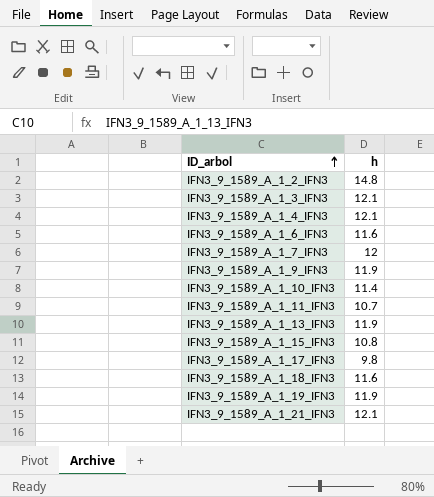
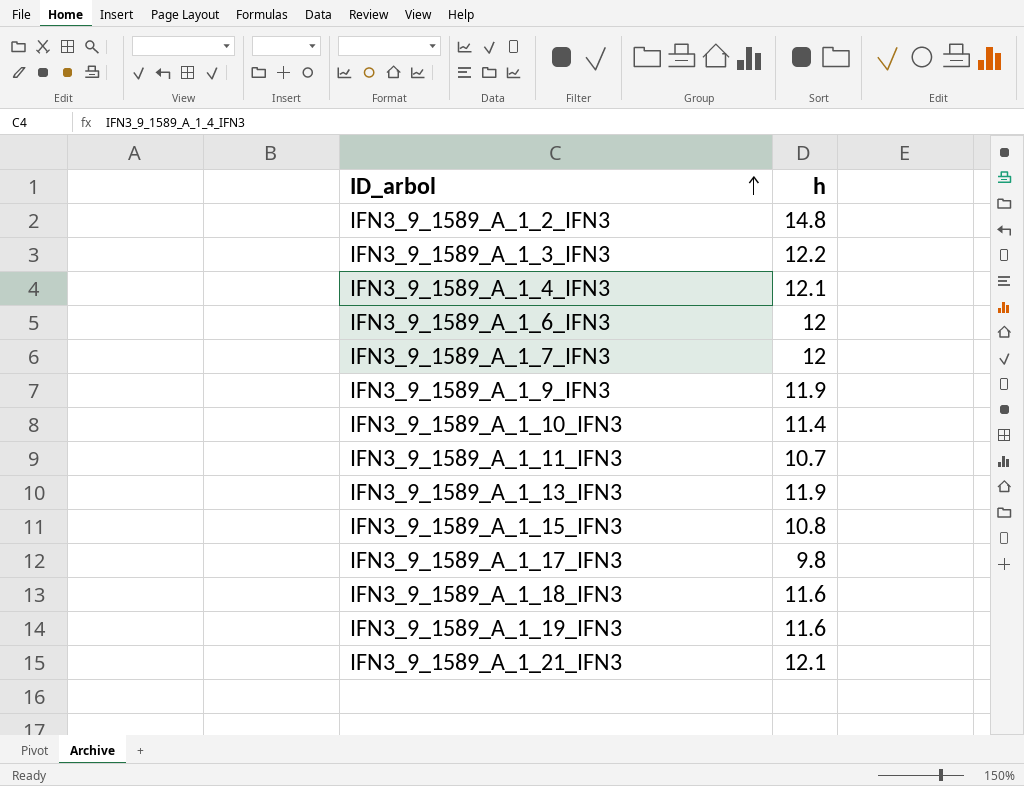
IFN3_9_1589_A_1_3_IFN3 | h: 12.1 -> 12.2
IFN3_9_1589_A_1_6_IFN3 | h: 11.6 -> 12
IFN3_9_1589_A_1_19_IFN3 | h: 11.9 -> 11.6

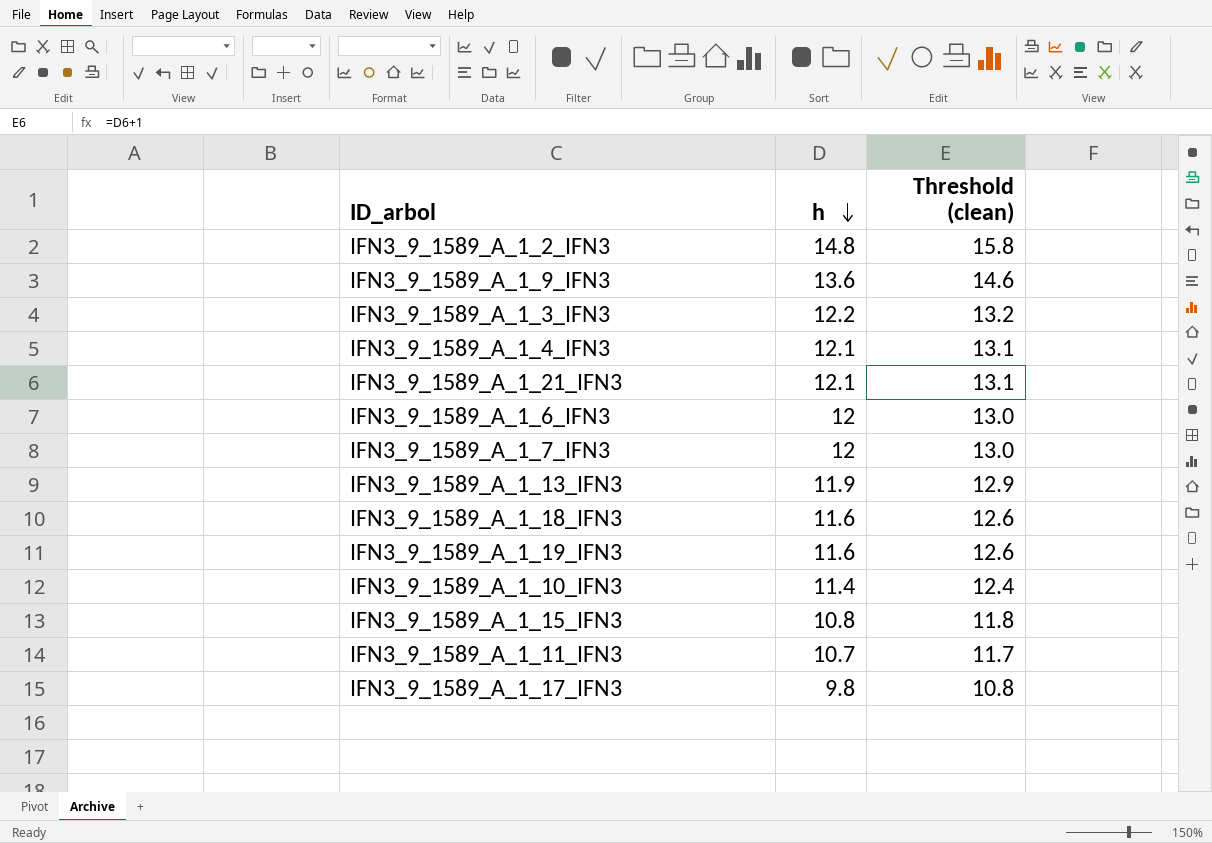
row order: ID_arbol ascending -> h descending
column Threshold (clean) | formula: none -> [h] + 1
IFN3_9_1589_A_1_9_IFN3 | h: 11.9 -> 13.6

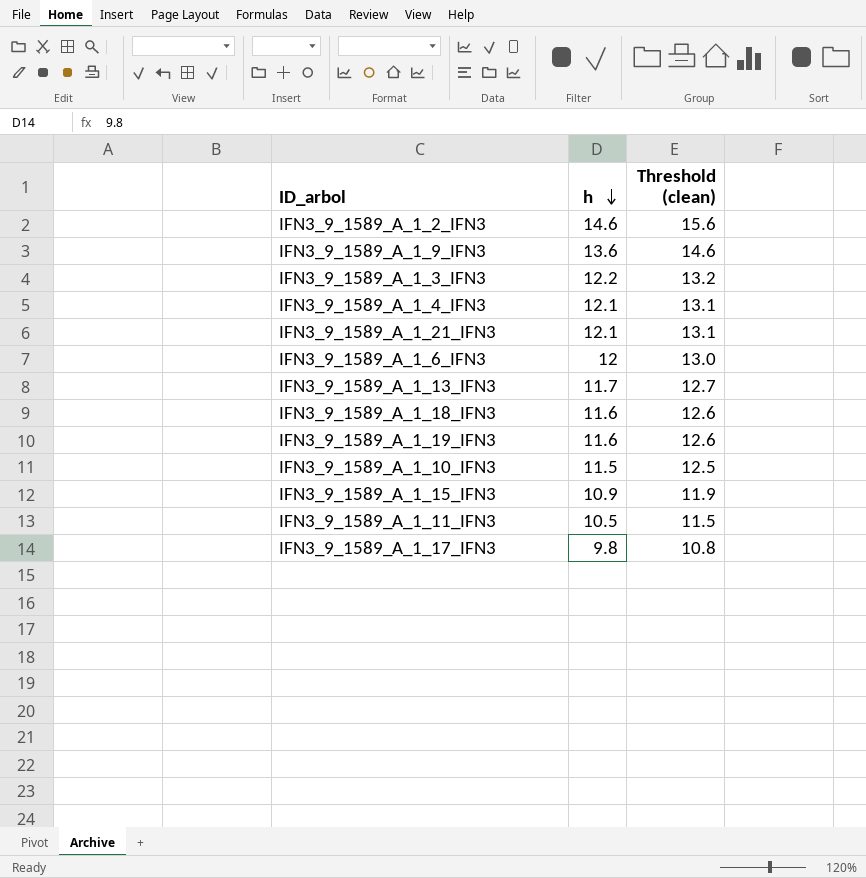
row IFN3_9_1589_A_1_7_IFN3: 12 | 13.0 -> none
IFN3_9_1589_A_1_2_IFN3 | h: 14.8 -> 14.6
IFN3_9_1589_A_1_2_IFN3 | Threshold (clean): 15.8 -> 15.6
IFN3_9_1589_A_1_13_IFN3 | h: 11.9 -> 11.7
IFN3_9_1589_A_1_13_IFN3 | Threshold (clean): 12.9 -> 12.7
IFN3_9_1589_A_1_10_IFN3 | h: 11.4 -> 11.5
IFN3_9_1589_A_1_10_IFN3 | Threshold (clean): 12.4 -> 12.5
IFN3_9_1589_A_1_15_IFN3 | h: 10.8 -> 10.9
IFN3_9_1589_A_1_15_IFN3 | Threshold (clean): 11.8 -> 11.9
IFN3_9_1589_A_1_11_IFN3 | h: 10.7 -> 10.5
IFN3_9_1589_A_1_11_IFN3 | Threshold (clean): 11.7 -> 11.5

